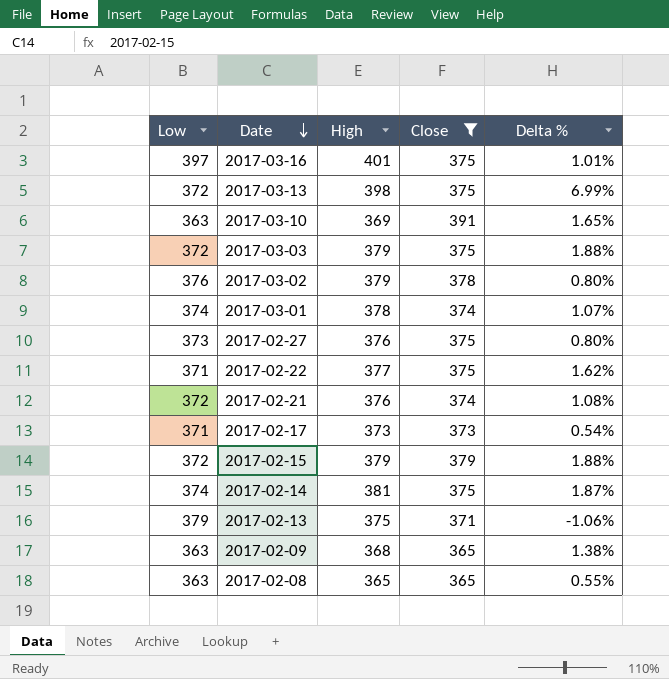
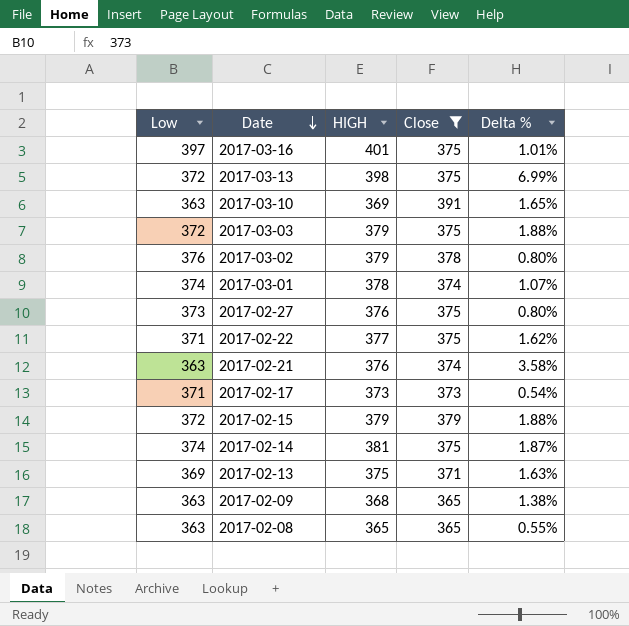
column name: High -> HIGH
2017-02-21 | Low: 372 -> 363
2017-02-21 | Delta %: 1.08% -> 3.58%
2017-02-13 | Low: 379 -> 369
2017-02-13 | Delta %: -1.06% -> 1.63%

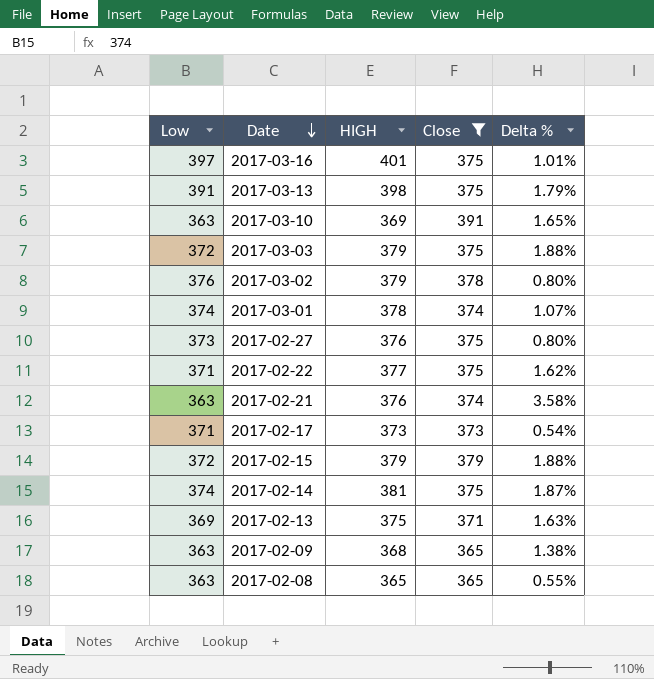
2017-03-13 | Low: 372 -> 391
2017-03-13 | Delta %: 6.99% -> 1.79%

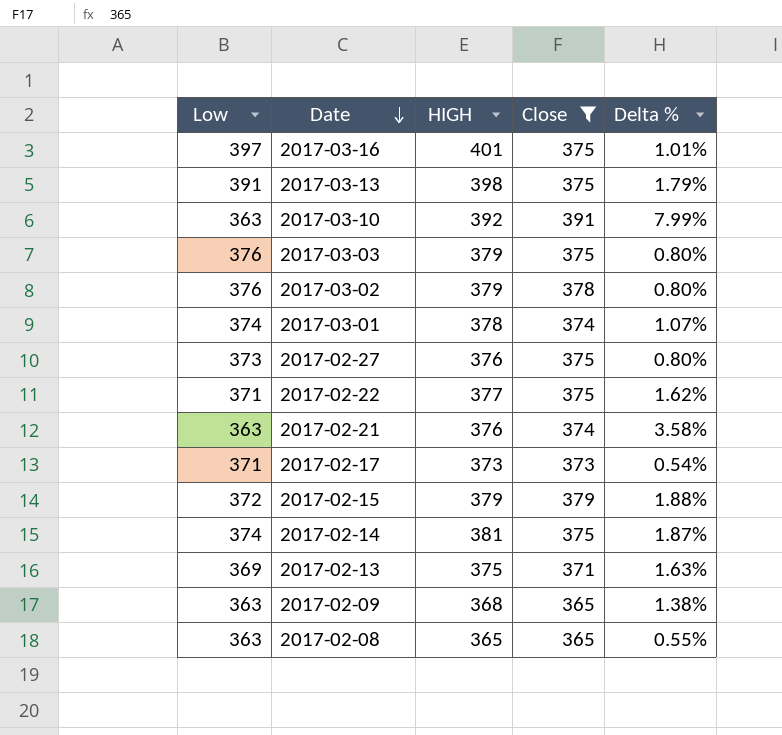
2017-03-10 | HIGH: 369 -> 392
2017-03-10 | Delta %: 1.65% -> 7.99%
2017-03-03 | Low: 372 -> 376
2017-03-03 | Delta %: 1.88% -> 0.80%

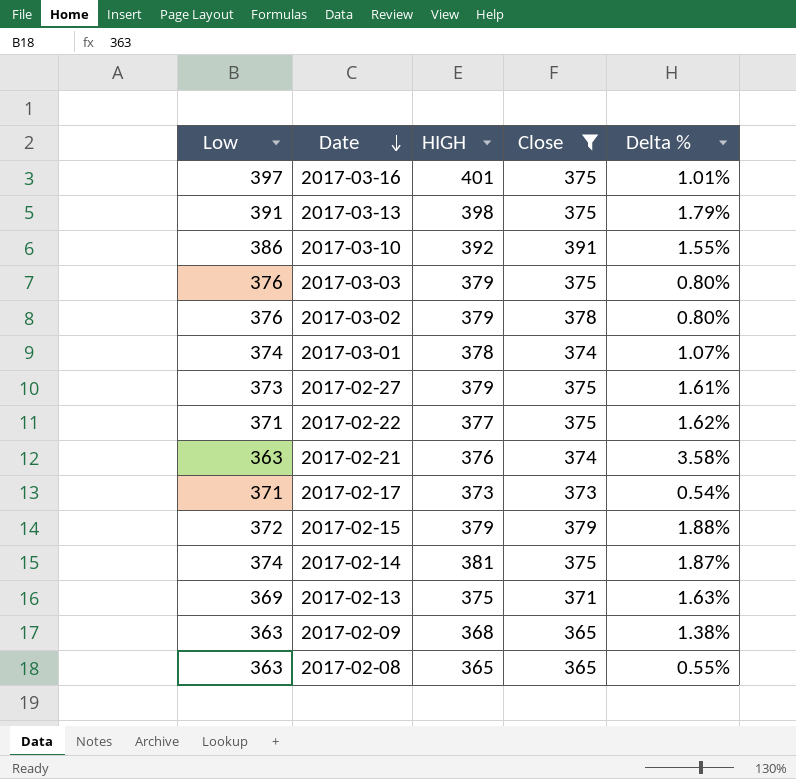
2017-03-10 | Low: 363 -> 386
2017-03-10 | Delta %: 7.99% -> 1.55%
2017-02-27 | HIGH: 376 -> 379
2017-02-27 | Delta %: 0.80% -> 1.61%

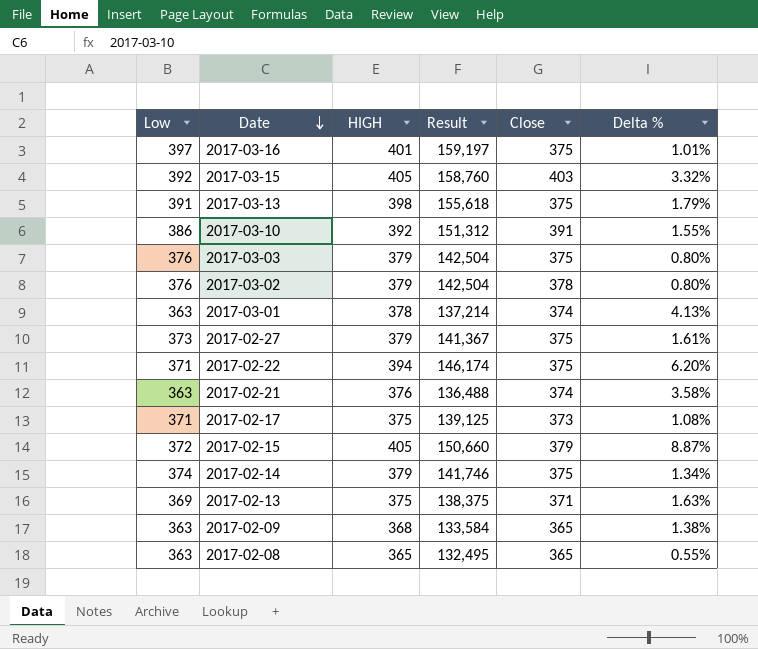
filter: Close != 403 -> none
column Result | formula: none -> [Low] * [HIGH]
2017-03-01 | Low: 374 -> 363
2017-03-01 | Delta %: 1.07% -> 4.13%
2017-02-22 | HIGH: 377 -> 394
2017-02-22 | Delta %: 1.62% -> 6.20%
2017-02-17 | HIGH: 373 -> 375
2017-02-17 | Delta %: 0.54% -> 1.08%
2017-02-15 | HIGH: 379 -> 405
2017-02-15 | Delta %: 1.88% -> 8.87%
2017-02-14 | HIGH: 381 -> 379
2017-02-14 | Delta %: 1.87% -> 1.34%

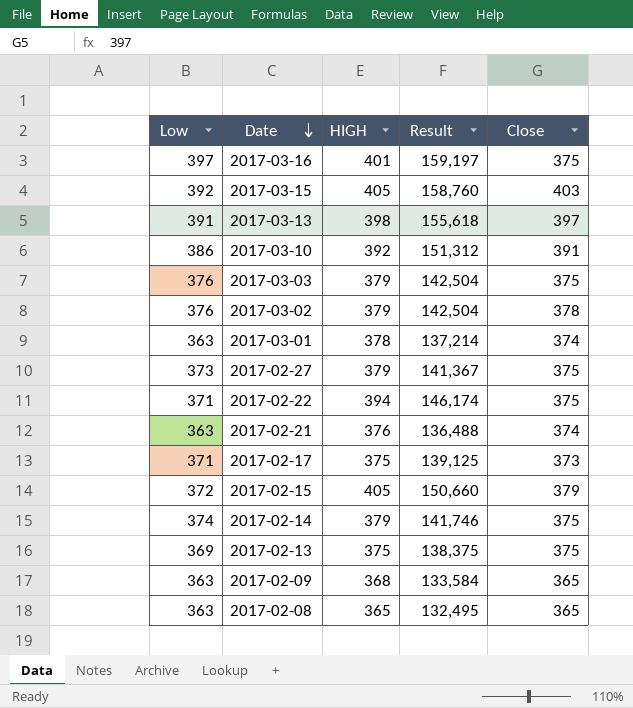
column Delta % | formula: ([HIGH] - [Low]) / [Low] -> none
2017-03-13 | Close: 375 -> 397
2017-02-13 | Close: 371 -> 375

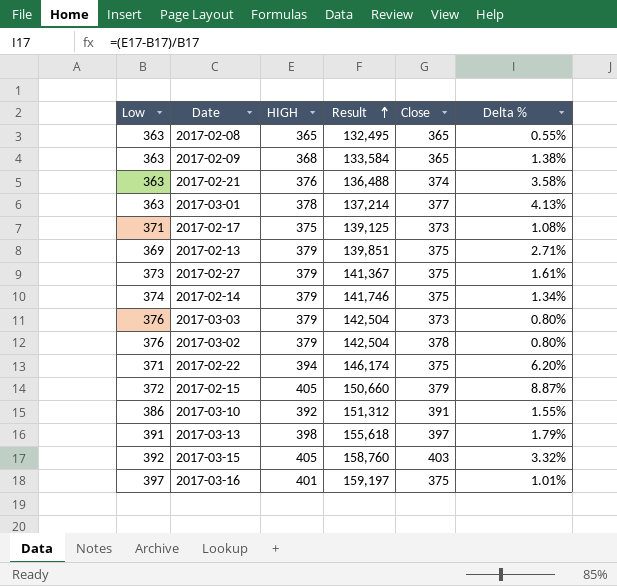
row order: Date descending -> Result ascending
column Delta % | formula: none -> ([HIGH] - [Low]) / [Low]
2017-03-01 | Close: 374 -> 377
2017-02-13 | HIGH: 375 -> 379
2017-02-13 | Result: 138,375 -> 139,851
2017-03-03 | Close: 375 -> 373

